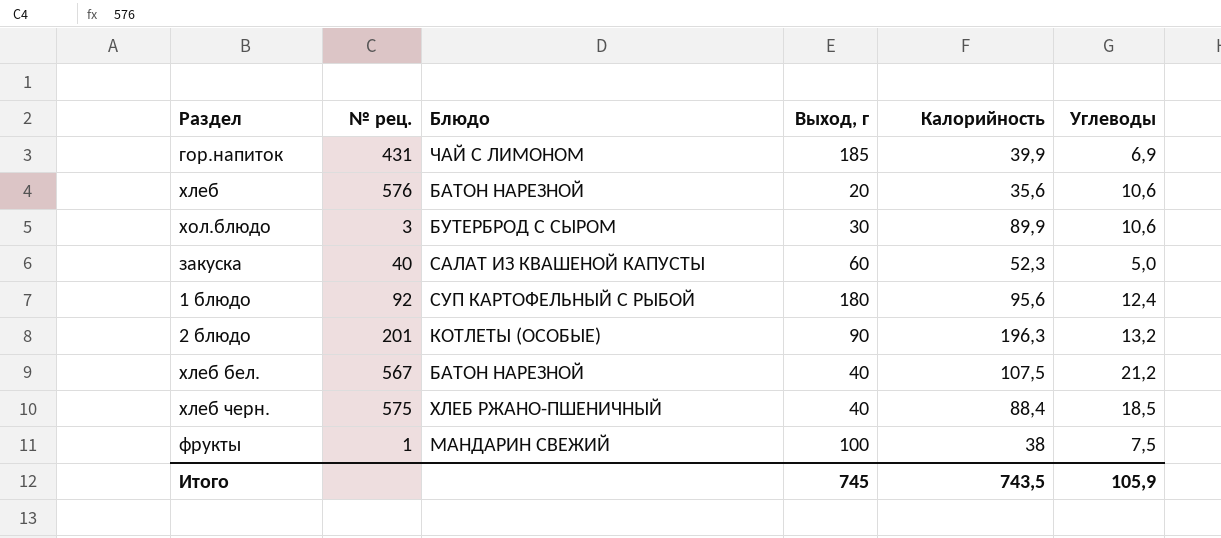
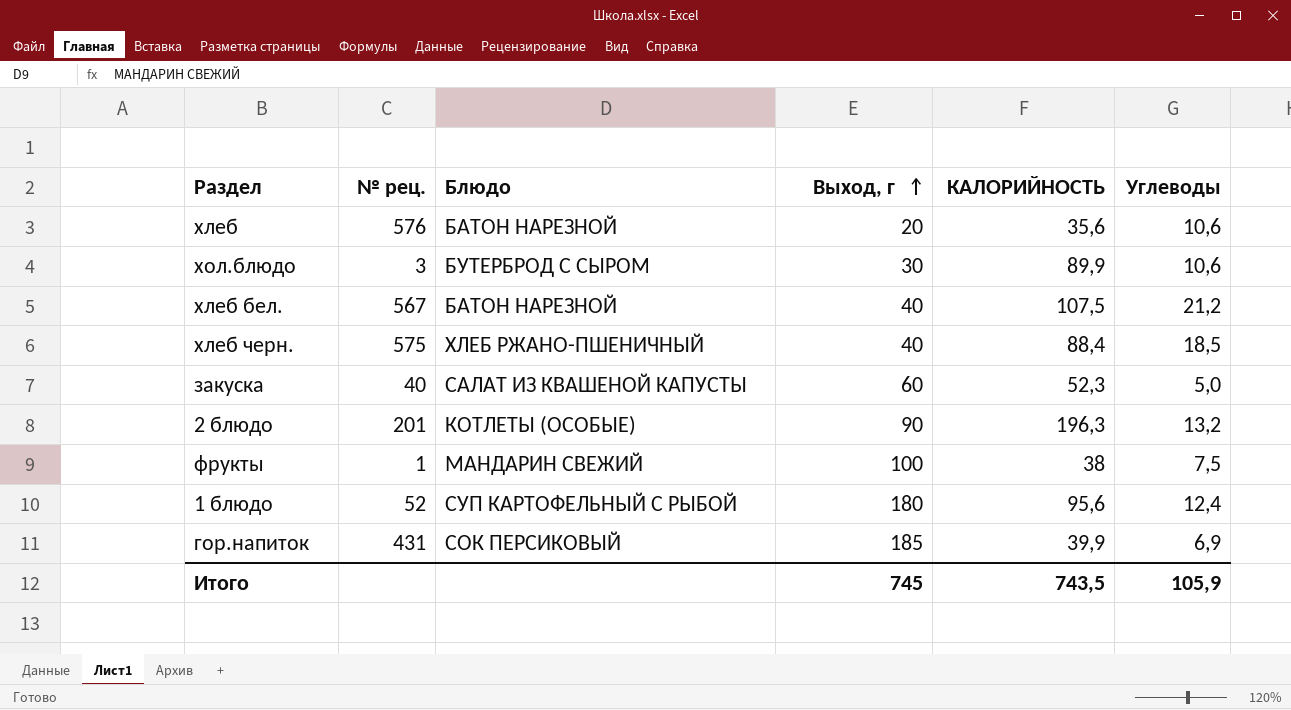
row order: none -> Выход, г ascending
column name: Калорийность -> КАЛОРИЙНОСТЬ
1 блюдо | № рец.: 92 -> 52
гор.напиток | Блюдо: ЧАЙ С ЛИМОНОМ -> СОК ПЕРСИКОВЫЙ

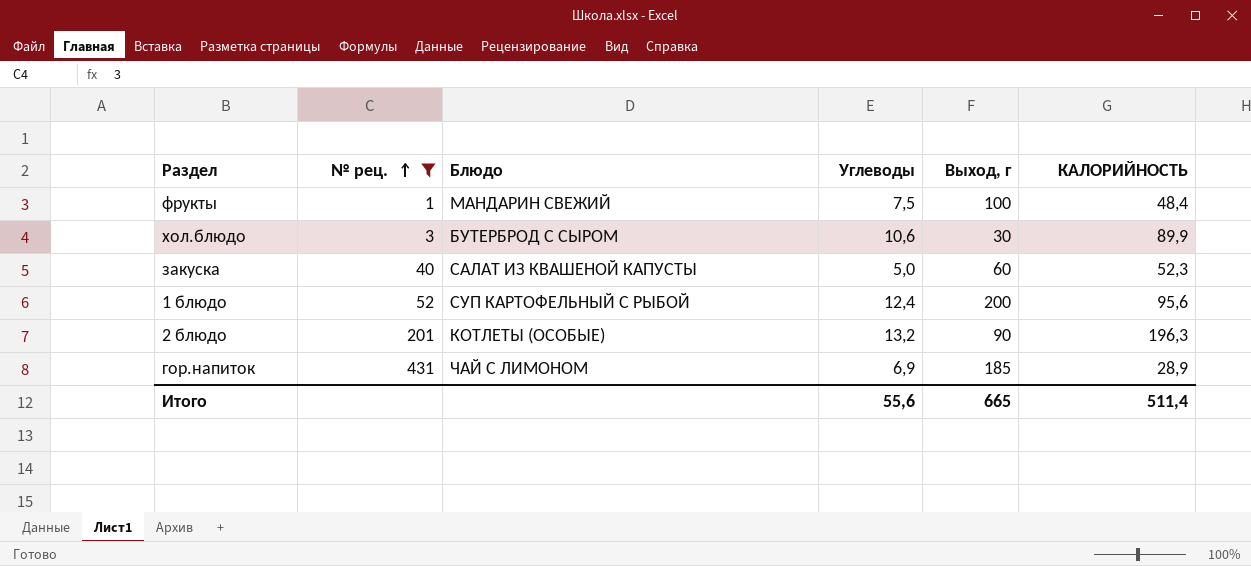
filter: none -> № рец. <= 431
row order: Выход, г ascending -> № рец. ascending
column Углеводы | position: 6 -> 4
фрукты | КАЛОРИЙНОСТЬ: 38 -> 48,4
1 блюдо | Выход, г: 180 -> 200
гор.напиток | Блюдо: СОК ПЕРСИКОВЫЙ -> ЧАЙ С ЛИМОНОМ
гор.напиток | КАЛОРИЙНОСТЬ: 39,9 -> 28,9
Итого | Углеводы: 105,9 -> 55,6
Итого | Выход, г: 745 -> 665
Итого | КАЛОРИЙНОСТЬ: 743,5 -> 511,4

